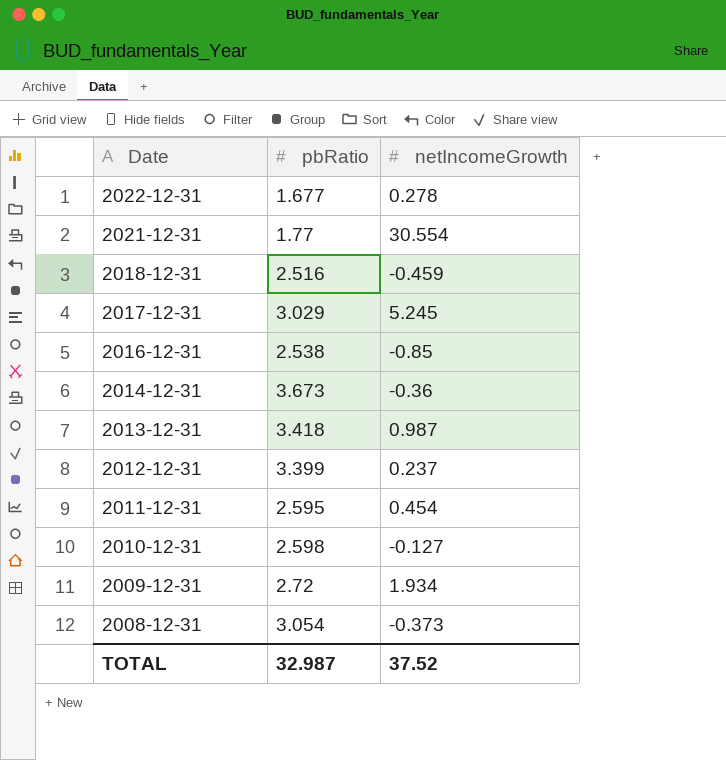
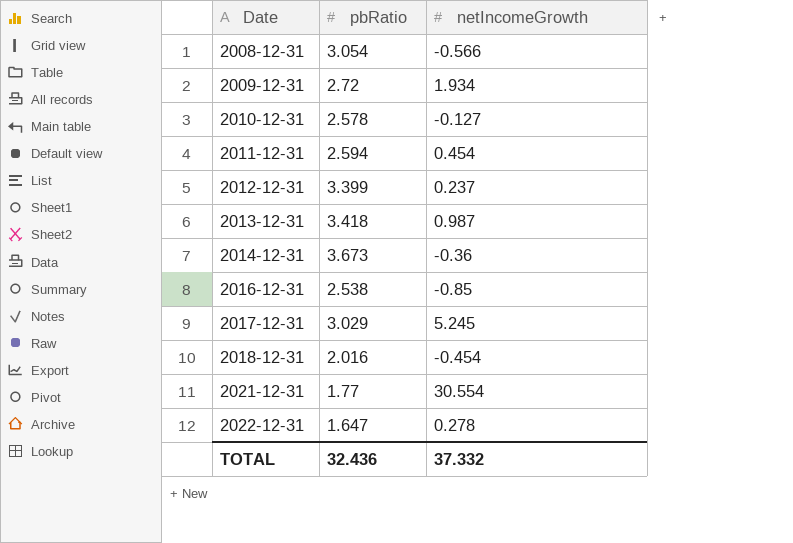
row order: Date descending -> Date ascending
2008-12-31 | netIncomeGrowth: -0.373 -> -0.566
2010-12-31 | pbRatio: 2.598 -> 2.578
2011-12-31 | pbRatio: 2.595 -> 2.594
2018-12-31 | pbRatio: 2.516 -> 2.016
2018-12-31 | netIncomeGrowth: -0.459 -> -0.454
2022-12-31 | pbRatio: 1.677 -> 1.647
TOTAL | pbRatio: 32.987 -> 32.436
TOTAL | netIncomeGrowth: 37.52 -> 37.332

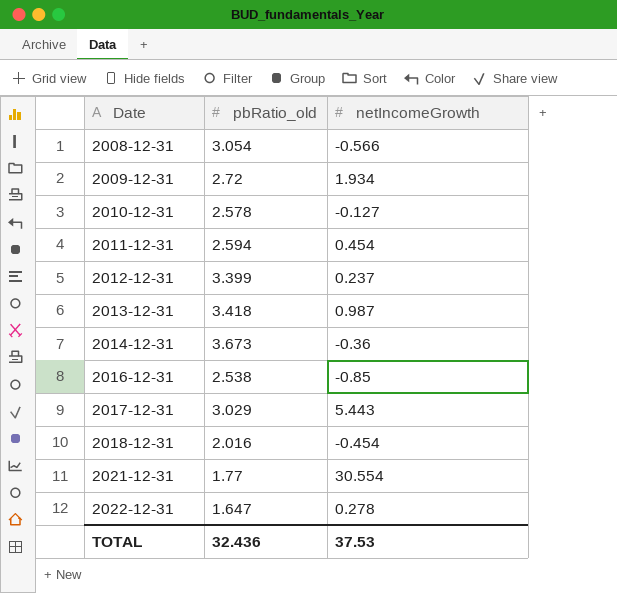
column name: pbRatio -> pbRatio_old
2017-12-31 | netIncomeGrowth: 5.245 -> 5.443
TOTAL | netIncomeGrowth: 37.332 -> 37.53

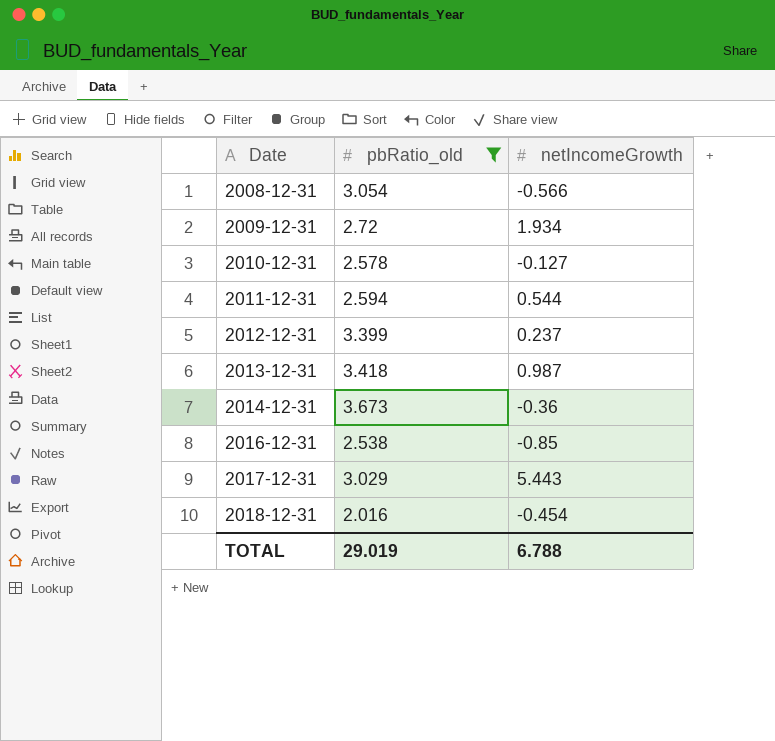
filter: none -> pbRatio_old >= 2.016
2011-12-31 | netIncomeGrowth: 0.454 -> 0.544
TOTAL | pbRatio_old: 32.436 -> 29.019
TOTAL | netIncomeGrowth: 37.53 -> 6.788

